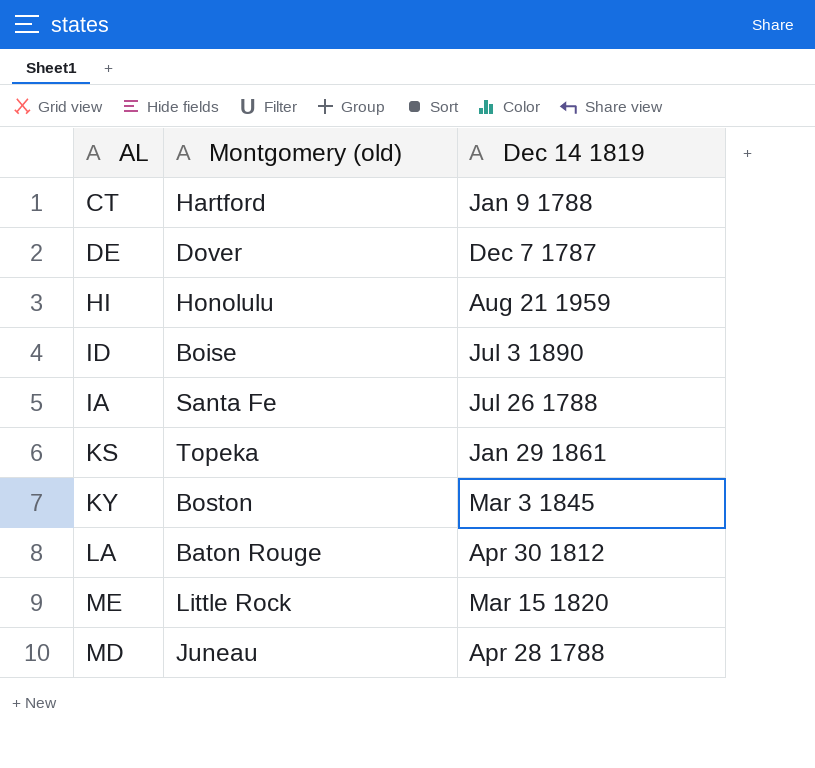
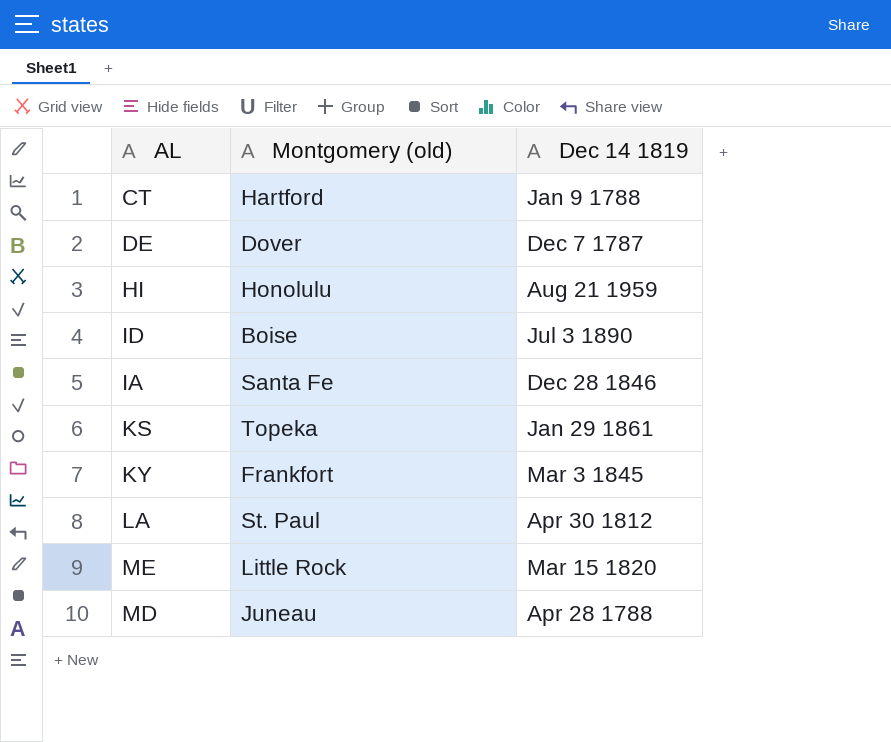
IA | Dec 14 1819: Jul 26 1788 -> Dec 28 1846
KY | Montgomery (old): Boston -> Frankfort
LA | Montgomery (old): Baton Rouge -> St. Paul

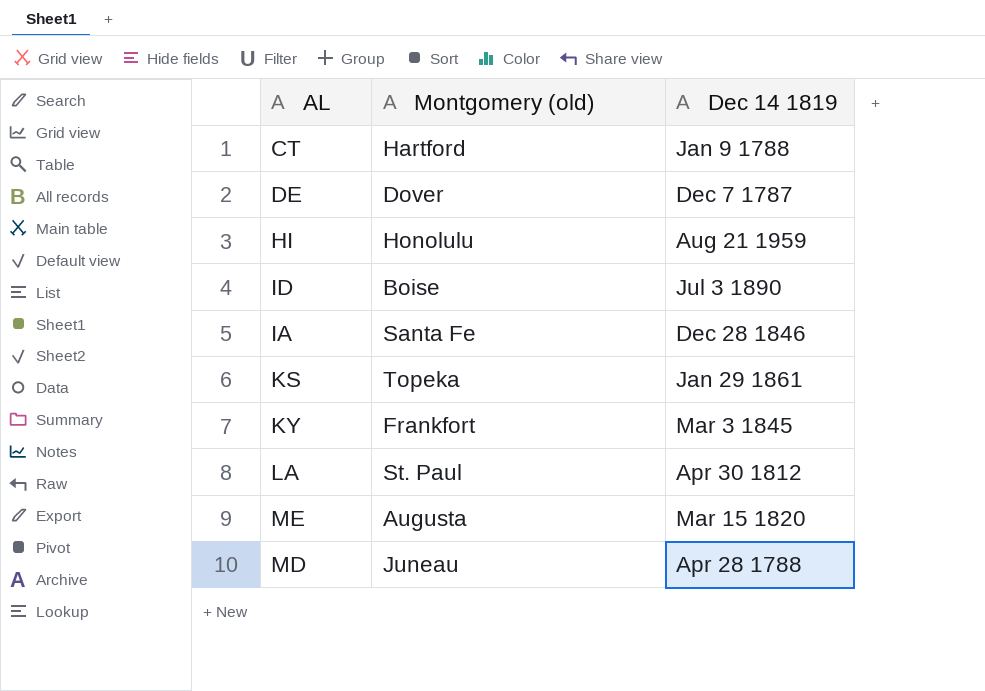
ME | Montgomery (old): Little Rock -> Augusta

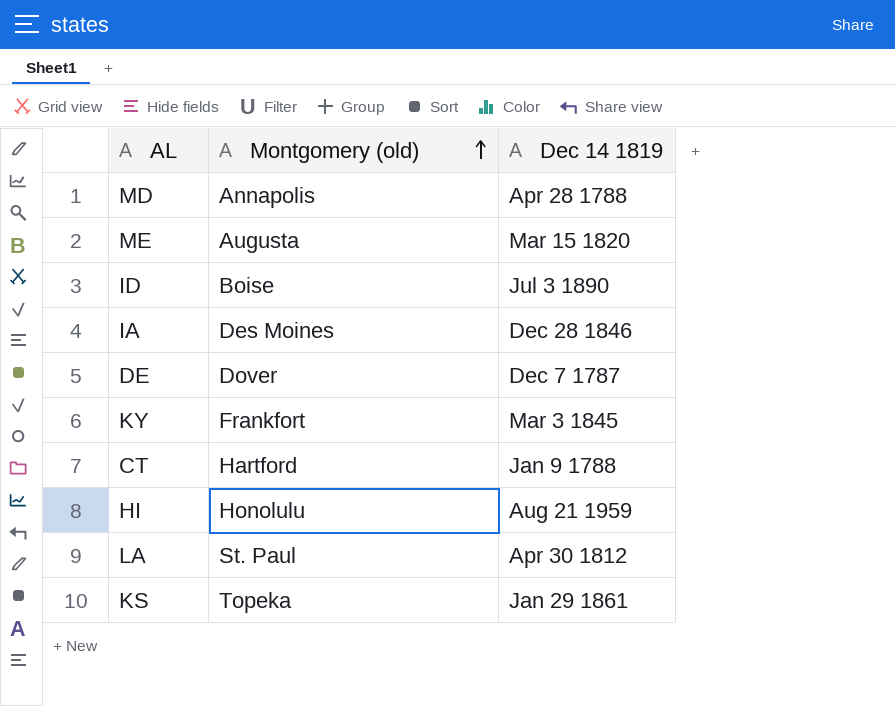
row order: none -> Montgomery (old) ascending
MD | Montgomery (old): Juneau -> Annapolis
IA | Montgomery (old): Santa Fe -> Des Moines

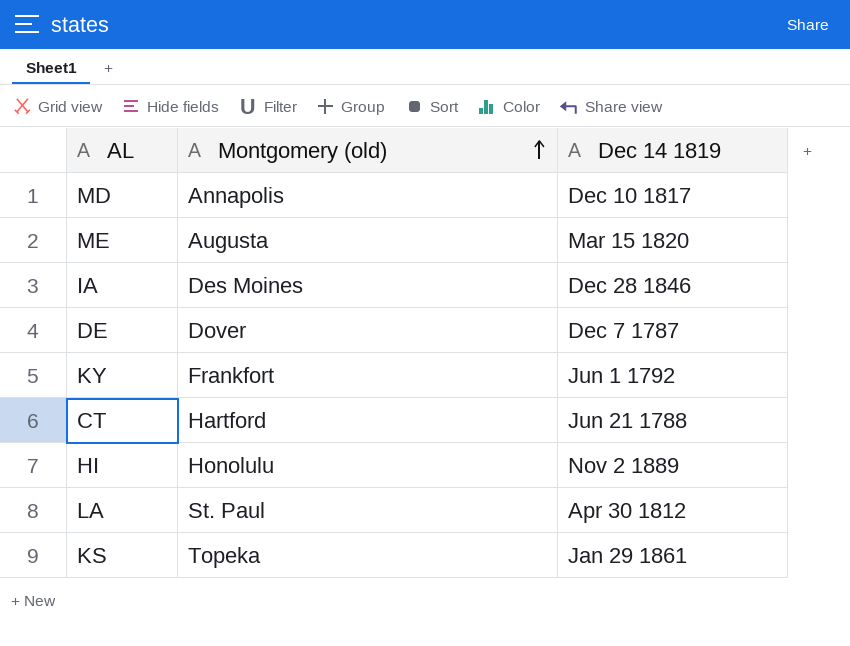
row ID: Boise | Jul 3 1890 -> none
MD | Dec 14 1819: Apr 28 1788 -> Dec 10 1817
KY | Dec 14 1819: Mar 3 1845 -> Jun 1 1792
CT | Dec 14 1819: Jan 9 1788 -> Jun 21 1788
HI | Dec 14 1819: Aug 21 1959 -> Nov 2 1889

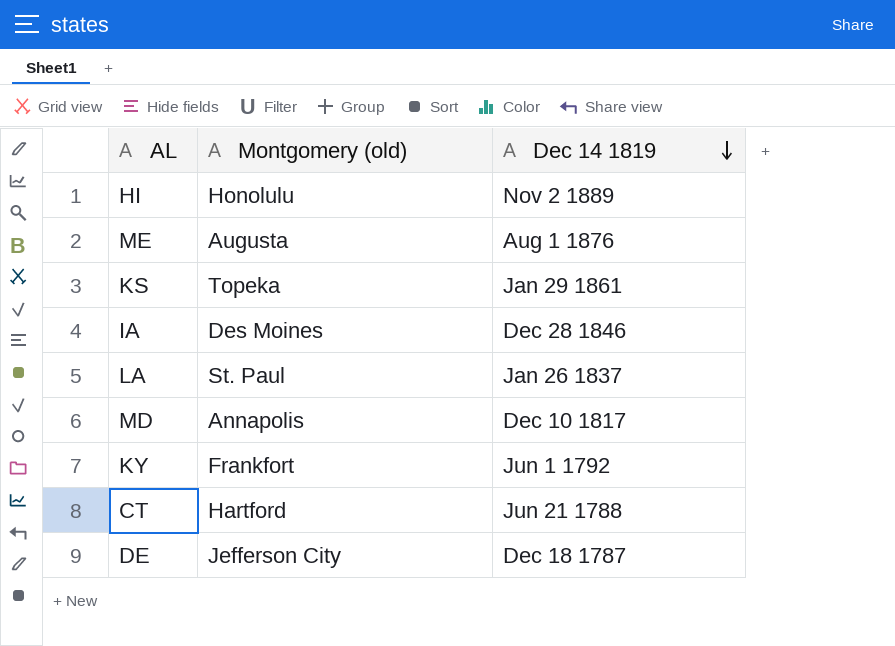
row order: Montgomery (old) ascending -> Dec 14 1819 descending
ME | Dec 14 1819: Mar 15 1820 -> Aug 1 1876
LA | Dec 14 1819: Apr 30 1812 -> Jan 26 1837
DE | Montgomery (old): Dover -> Jefferson City
DE | Dec 14 1819: Dec 7 1787 -> Dec 18 1787

